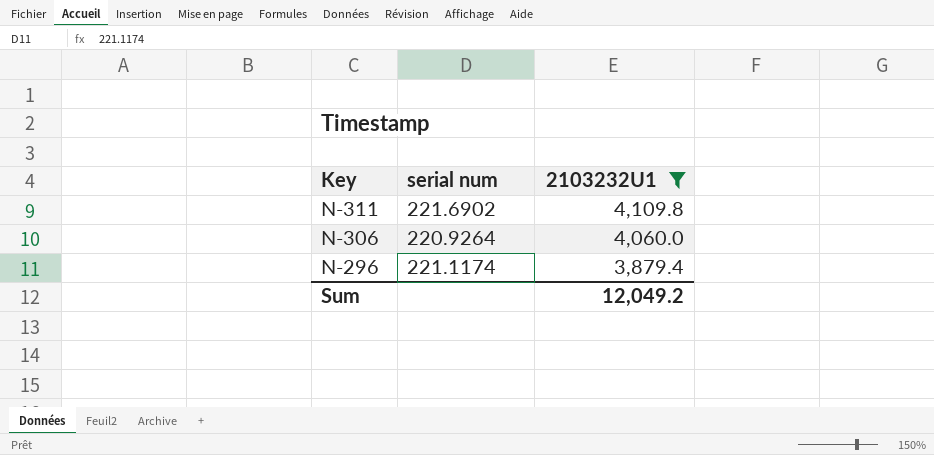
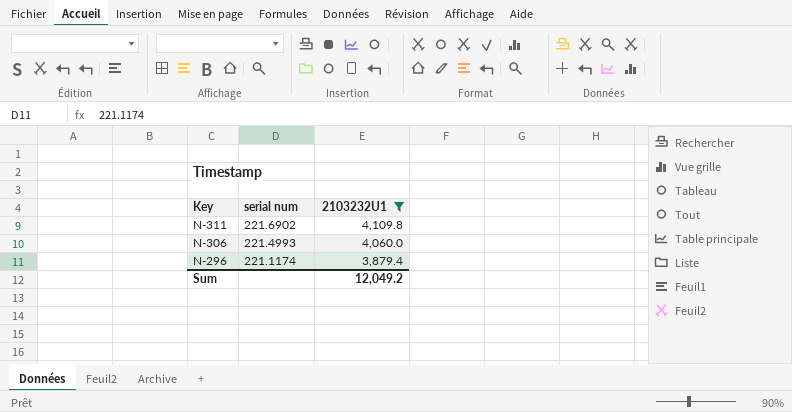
N-306 | serial num: 220.9264 -> 221.4993

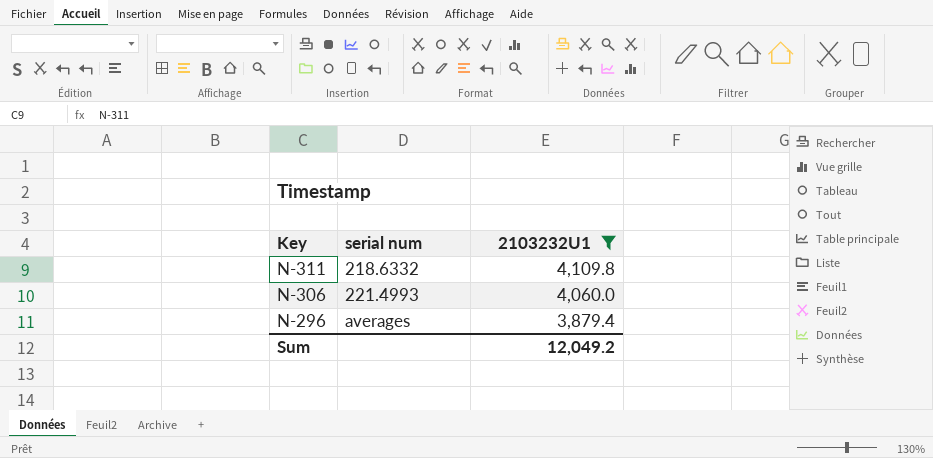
N-311 | serial num: 221.6902 -> 218.6332
N-296 | serial num: 221.1174 -> averages

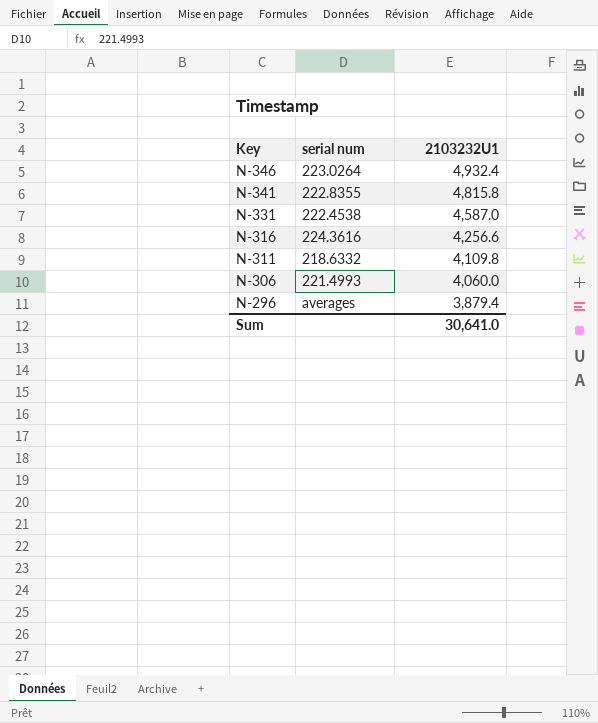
filter: 2103232U1 <= 4,109.8 -> none
Sum | 2103232U1: 12,049.2 -> 30,641.0

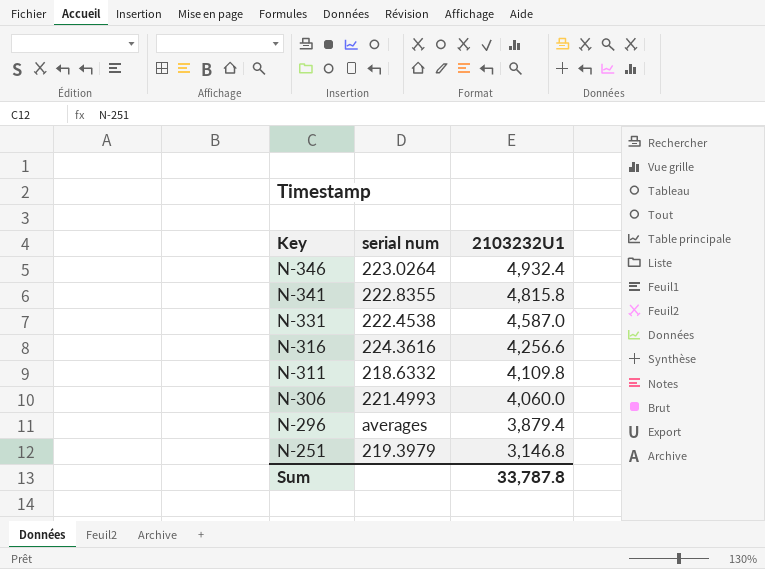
row N-251: none -> 219.3979 | 3,146.8
Sum | 2103232U1: 30,641.0 -> 33,787.8

